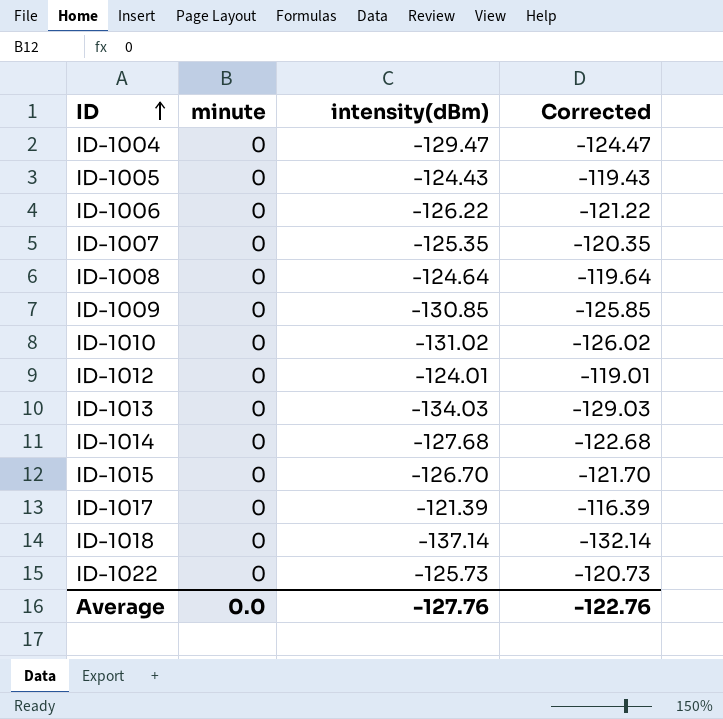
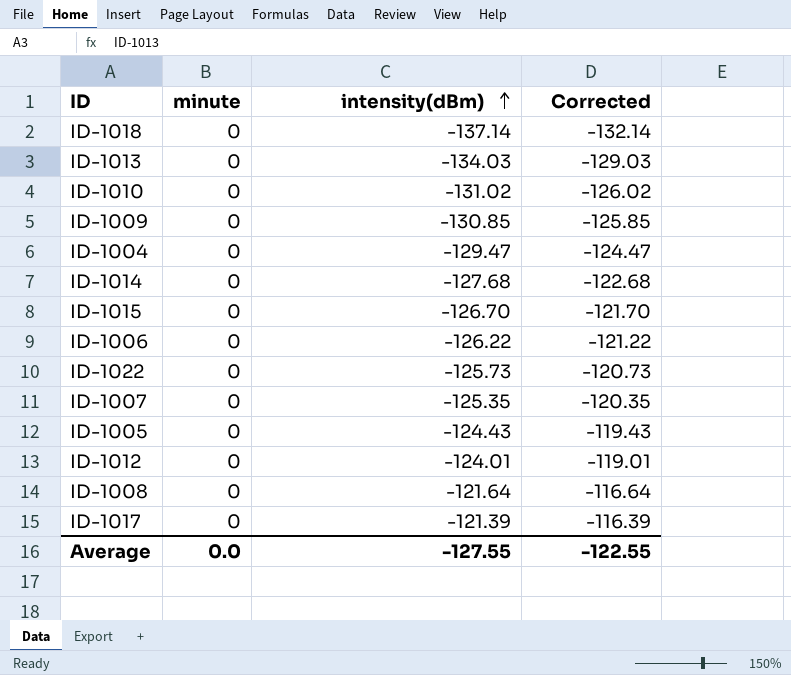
row order: ID ascending -> intensity(dBm) ascending
ID-1008 | intensity(dBm): -124.64 -> -121.64
ID-1008 | Corrected: -119.64 -> -116.64
Average | intensity(dBm): -127.76 -> -127.55
Average | Corrected: -122.76 -> -122.55

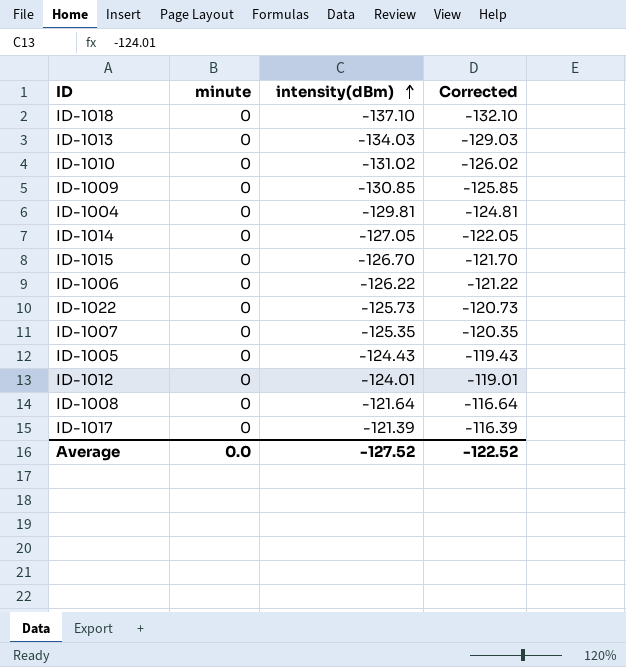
ID-1018 | intensity(dBm): -137.14 -> -137.10
ID-1018 | Corrected: -132.14 -> -132.10
ID-1004 | intensity(dBm): -129.47 -> -129.81
ID-1004 | Corrected: -124.47 -> -124.81
ID-1014 | intensity(dBm): -127.68 -> -127.05
ID-1014 | Corrected: -122.68 -> -122.05
Average | intensity(dBm): -127.55 -> -127.52
Average | Corrected: -122.55 -> -122.52

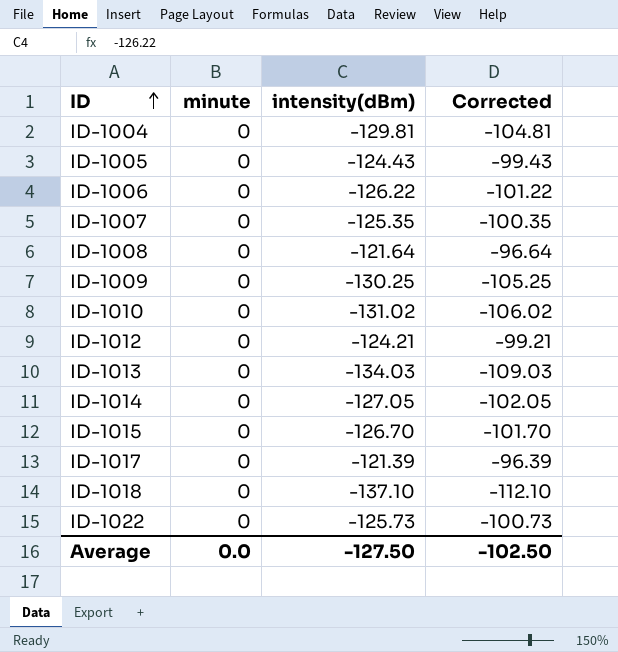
row order: intensity(dBm) ascending -> ID ascending
column Corrected | formula: [intensity(dBm)] + 5 -> [intensity(dBm)] + 25
ID-1009 | intensity(dBm): -130.85 -> -130.25
ID-1012 | intensity(dBm): -124.01 -> -124.21
Average | intensity(dBm): -127.52 -> -127.50
Average | Corrected: -122.52 -> -102.50

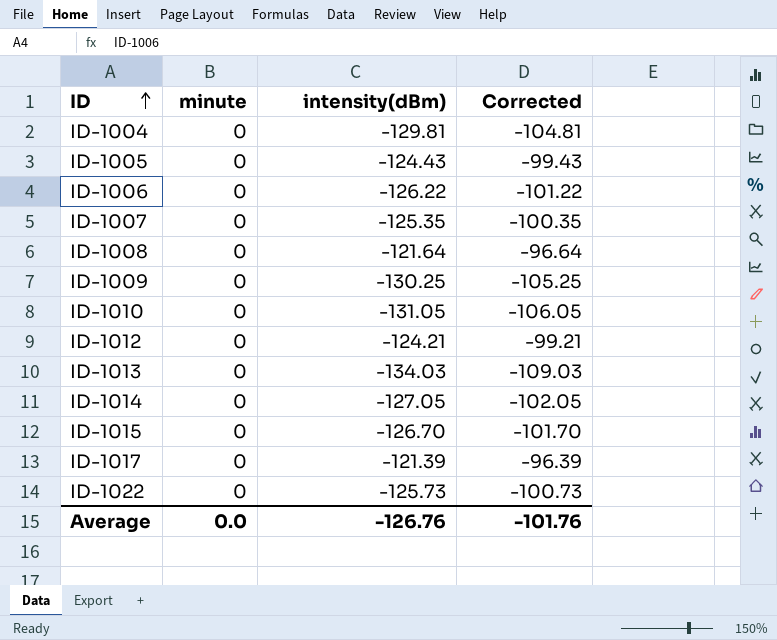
row ID-1018: 0 | -137.10 | -112.10 -> none
ID-1010 | intensity(dBm): -131.02 -> -131.05
ID-1010 | Corrected: -106.02 -> -106.05
Average | intensity(dBm): -127.50 -> -126.76
Average | Corrected: -102.50 -> -101.76

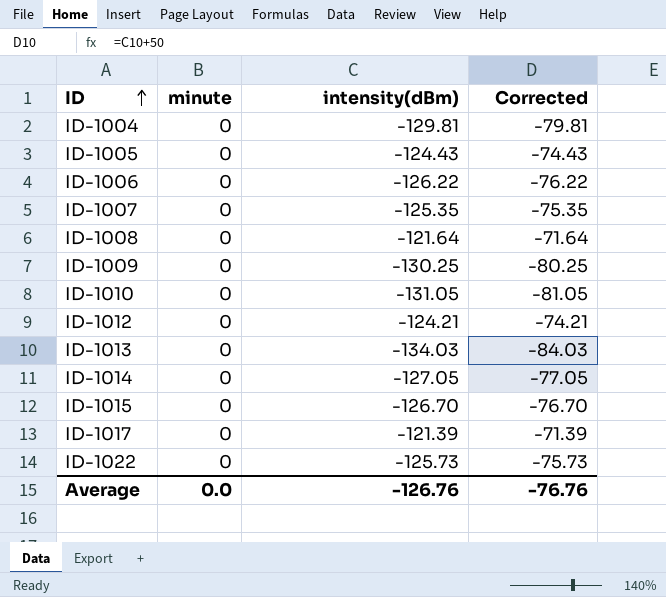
column Corrected | formula: [intensity(dBm)] + 25 -> [intensity(dBm)] + 50
Average | Corrected: -101.76 -> -76.76

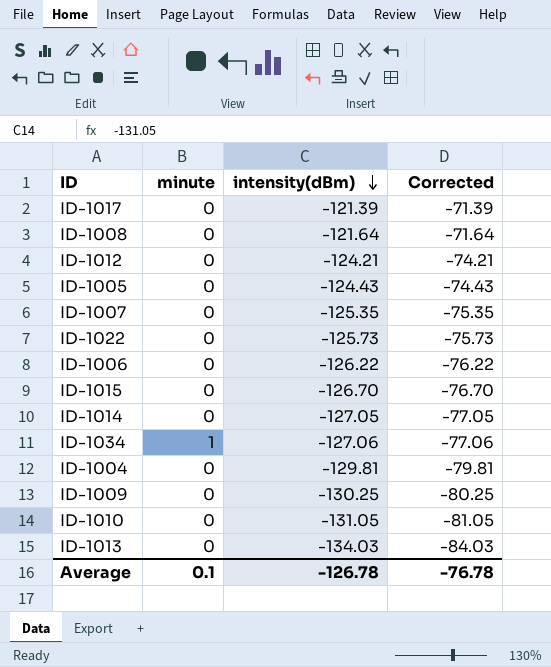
row order: ID ascending -> intensity(dBm) descending
row ID-1034: none -> 1 | -127.06 | -77.06
Average | minute: 0.0 -> 0.1
Average | intensity(dBm): -126.76 -> -126.78
Average | Corrected: -76.76 -> -76.78

